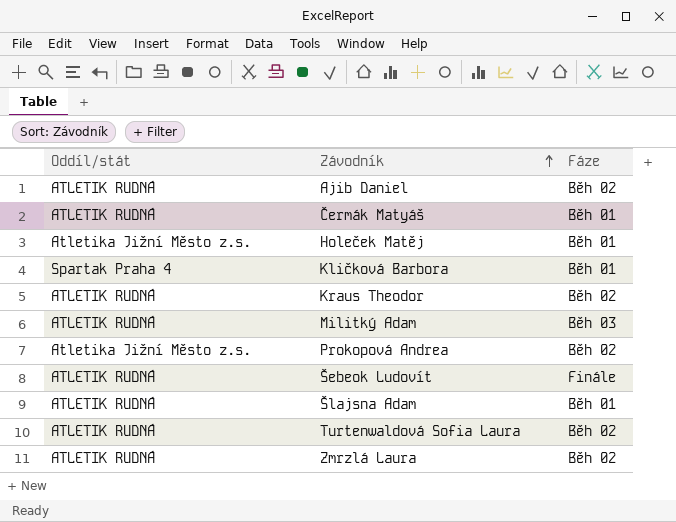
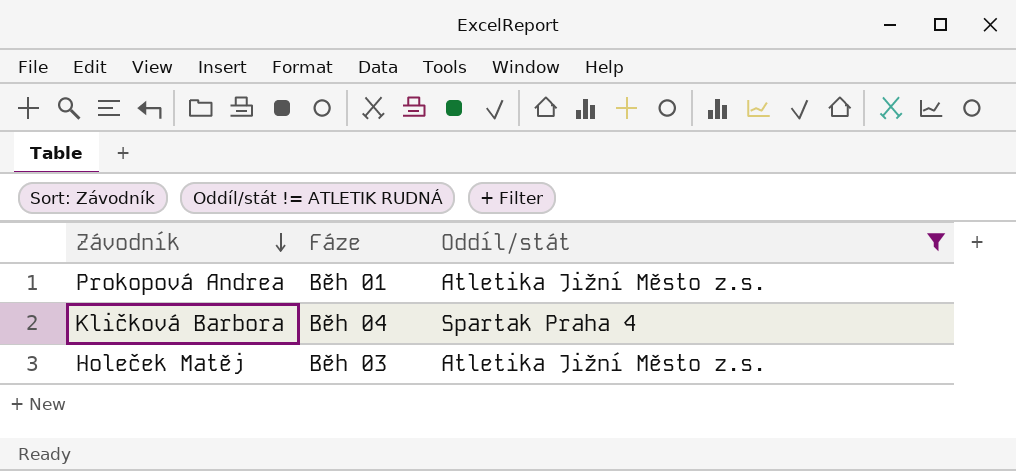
filter: none -> Oddíl/stát != ATLETIK RUDNÁ
row order: Závodník ascending -> Závodník descending
column Oddíl/stát | position: 1 -> 3
Prokopová Andrea | Fáze: Běh 02 -> Běh 01
Kličková Barbora | Fáze: Běh 01 -> Běh 04
Holeček Matěj | Fáze: Běh 01 -> Běh 03

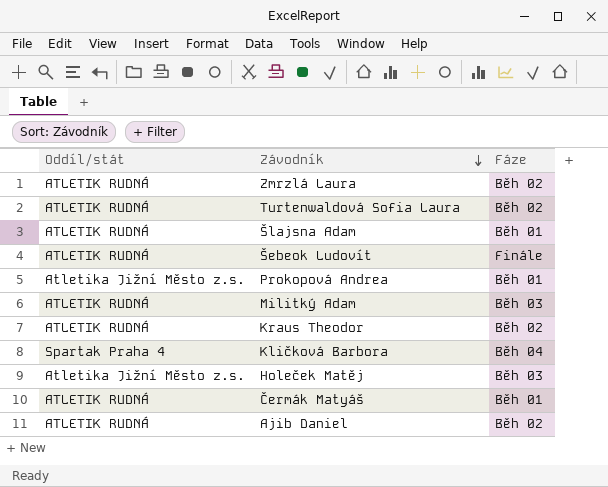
filter: Oddíl/stát != ATLETIK RUDNÁ -> none
column Oddíl/stát | position: 3 -> 1

